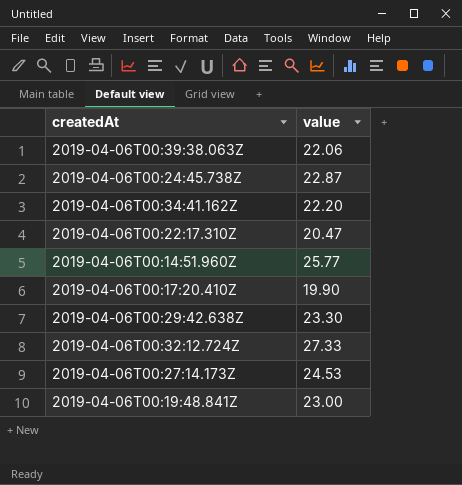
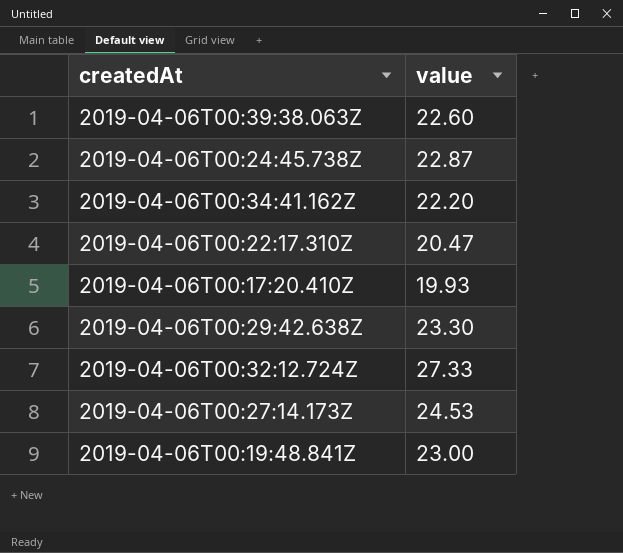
row 2019-04-06T00:14:51.960Z: 25.77 -> none
2019-04-06T00:39:38.063Z | value: 22.06 -> 22.60
2019-04-06T00:17:20.410Z | value: 19.90 -> 19.93

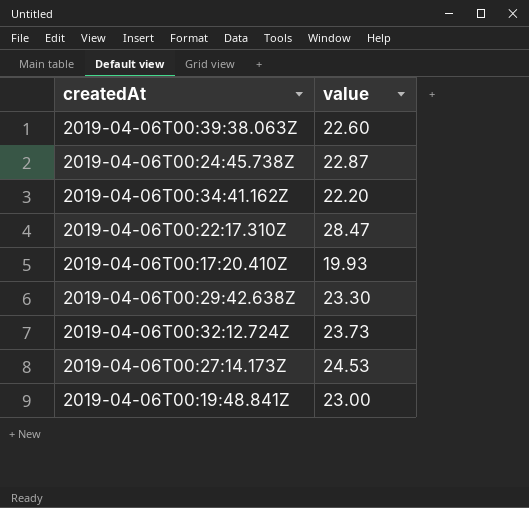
2019-04-06T00:22:17.310Z | value: 20.47 -> 28.47
2019-04-06T00:32:12.724Z | value: 27.33 -> 23.73

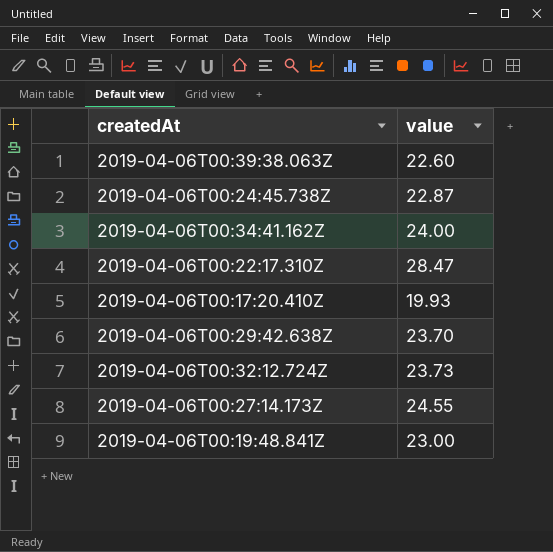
2019-04-06T00:34:41.162Z | value: 22.20 -> 24.00
2019-04-06T00:29:42.638Z | value: 23.30 -> 23.70
2019-04-06T00:27:14.173Z | value: 24.53 -> 24.55

